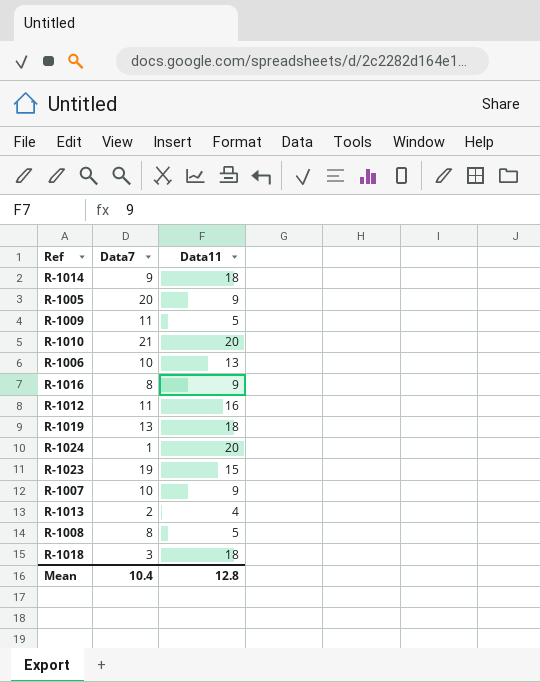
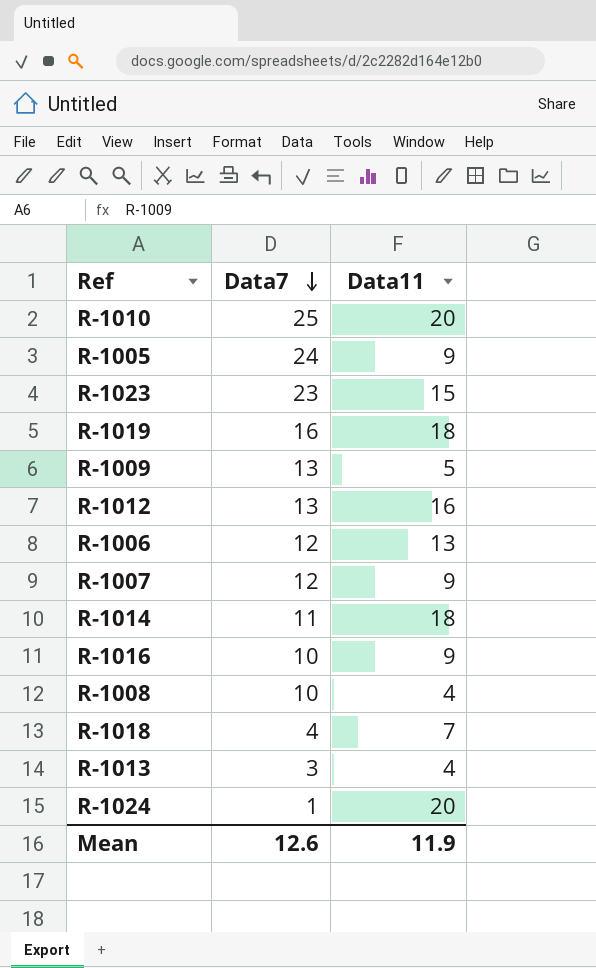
row order: none -> Data7 descending
R-1010 | Data7: 21 -> 25
R-1005 | Data7: 20 -> 24
R-1023 | Data7: 19 -> 23
R-1019 | Data7: 13 -> 16
R-1009 | Data7: 11 -> 13
R-1012 | Data7: 11 -> 13
R-1006 | Data7: 10 -> 12
R-1007 | Data7: 10 -> 12
R-1014 | Data7: 9 -> 11
R-1016 | Data7: 8 -> 10
R-1008 | Data7: 8 -> 10
R-1008 | Data11: 5 -> 4
R-1018 | Data7: 3 -> 4
R-1018 | Data11: 18 -> 7
R-1013 | Data7: 2 -> 3
Mean | Data7: 10.4 -> 12.6
Mean | Data11: 12.8 -> 11.9

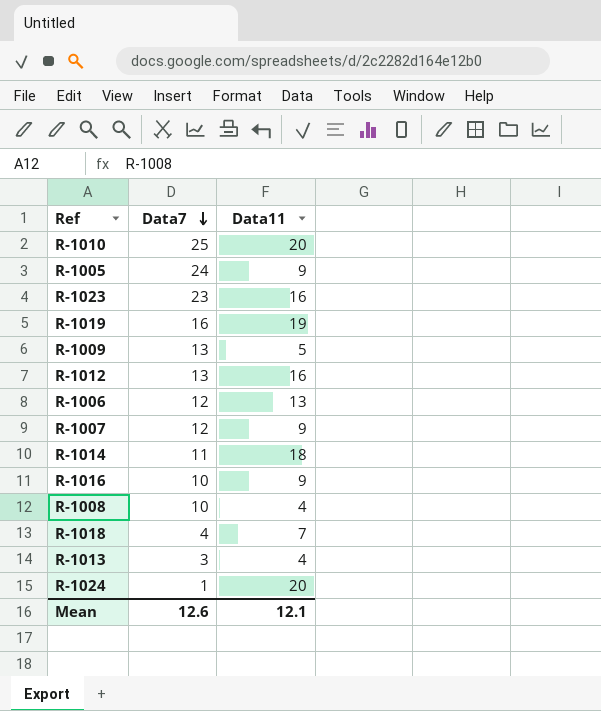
R-1023 | Data11: 15 -> 16
R-1019 | Data11: 18 -> 19
Mean | Data11: 11.9 -> 12.1

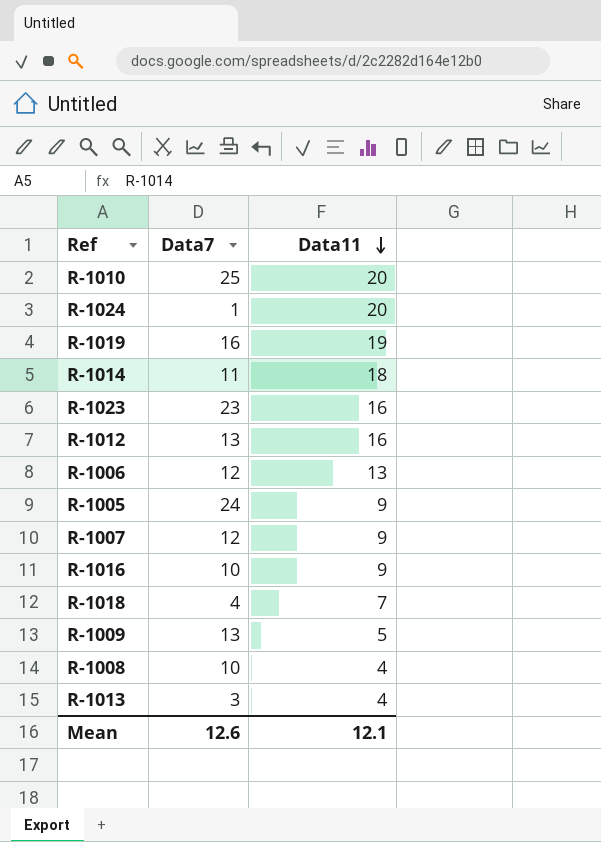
row order: Data7 descending -> Data11 descending

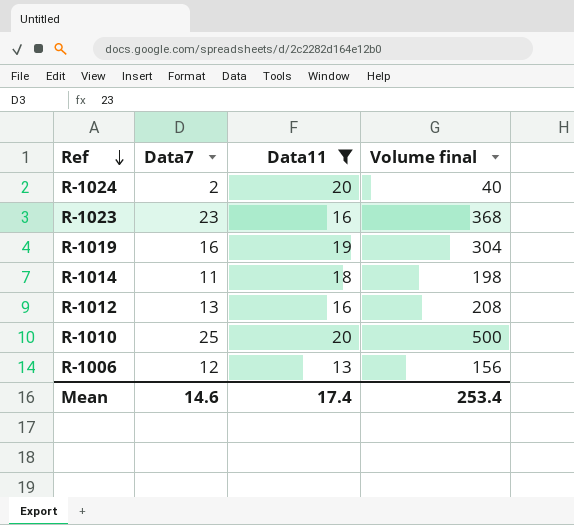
filter: none -> Data11 >= 13
row order: Data11 descending -> Ref descending
column Volume final | formula: none -> [Data7] * [Data11]
R-1024 | Data7: 1 -> 2
Mean | Data7: 12.6 -> 14.6
Mean | Data11: 12.1 -> 17.4

